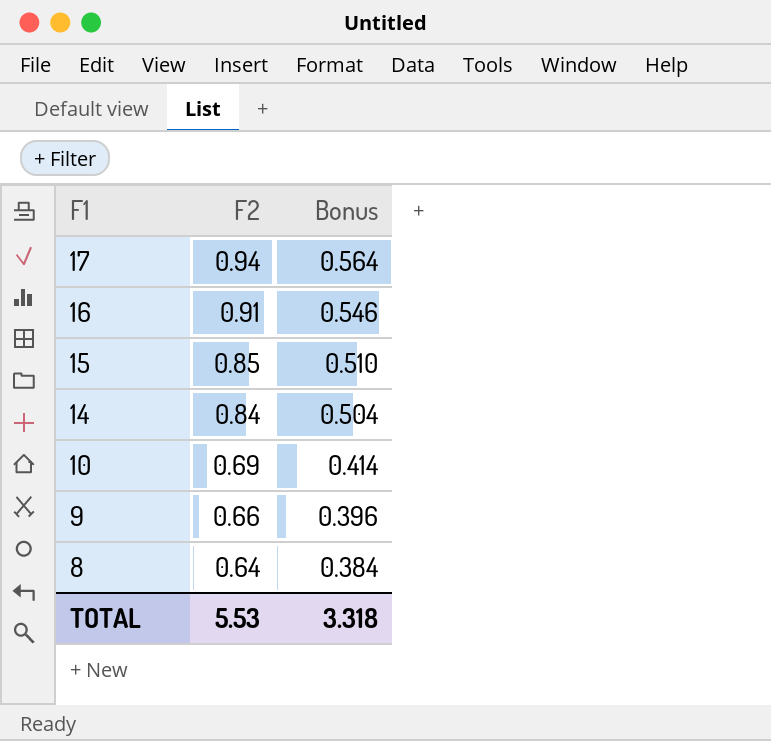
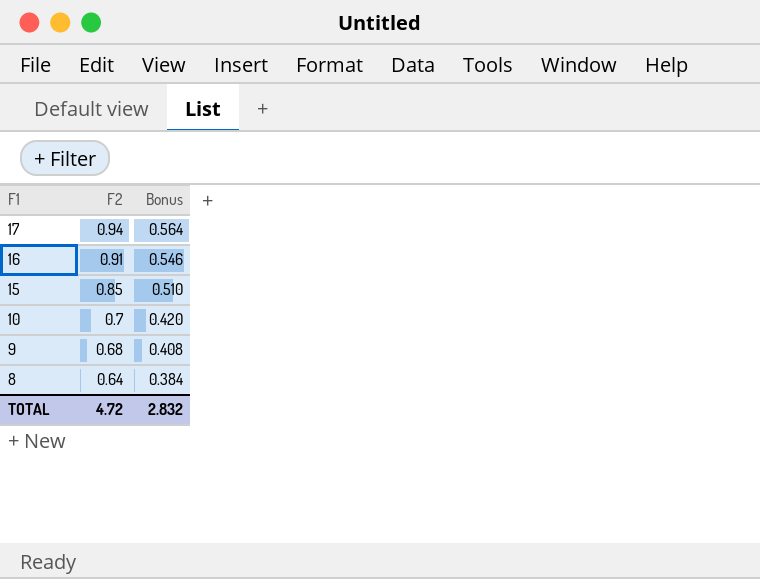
row 14: 0.84 | 0.504 -> none
10 | F2: 0.69 -> 0.7
10 | Bonus: 0.414 -> 0.420
9 | F2: 0.66 -> 0.68
9 | Bonus: 0.396 -> 0.408
TOTAL | F2: 5.53 -> 4.72
TOTAL | Bonus: 3.318 -> 2.832

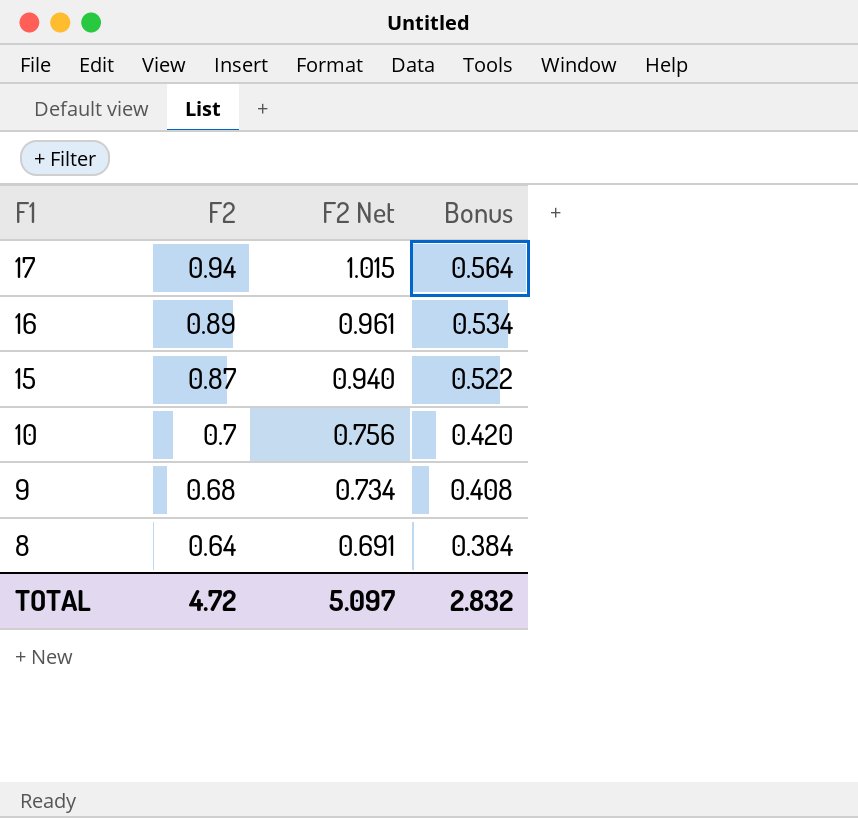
column F2 Net | formula: none -> [F2] * 1.08
16 | F2: 0.91 -> 0.89
16 | Bonus: 0.546 -> 0.534
15 | F2: 0.85 -> 0.87
15 | Bonus: 0.510 -> 0.522

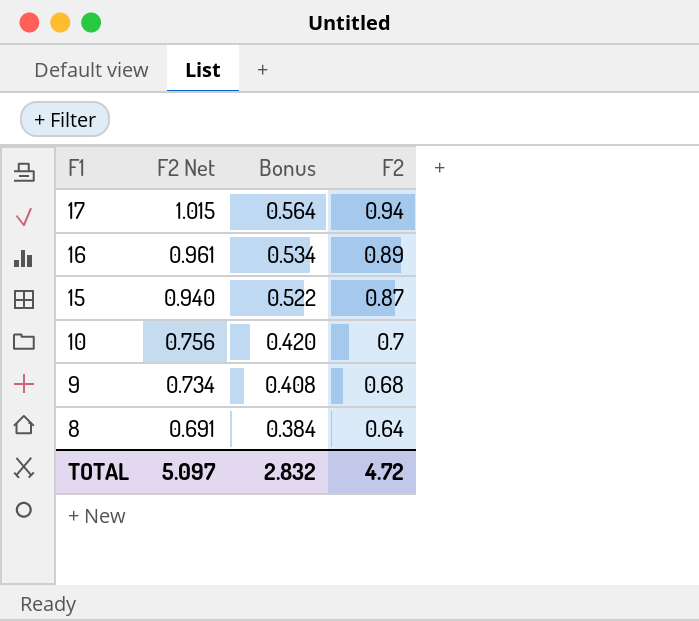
column F2 | position: 2 -> 4

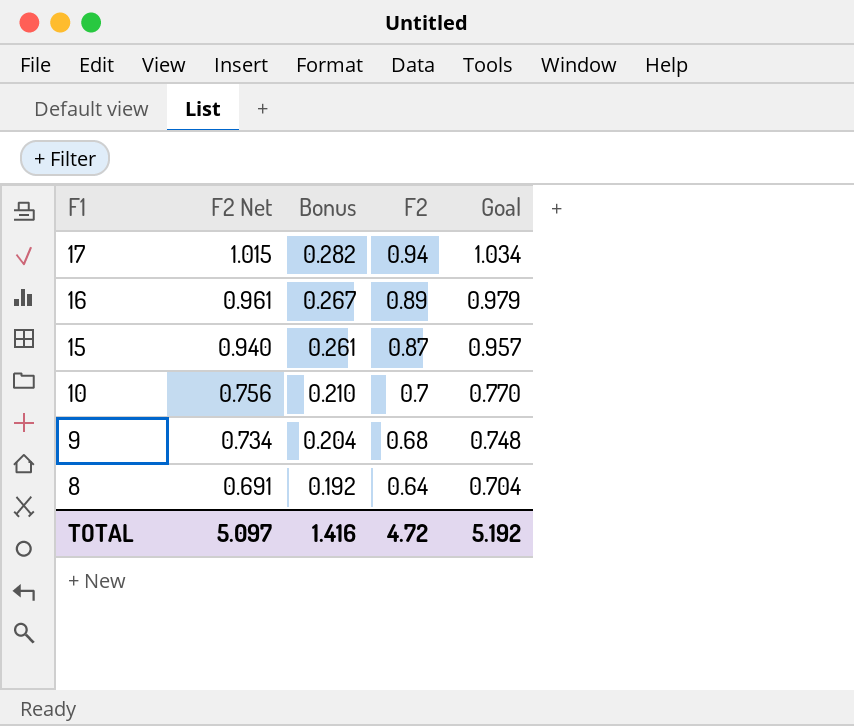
column Bonus | formula: [F2] * 0.6 -> [F2] * 0.3
column Goal | formula: none -> [F2] * 1.1
TOTAL | Bonus: 2.832 -> 1.416

